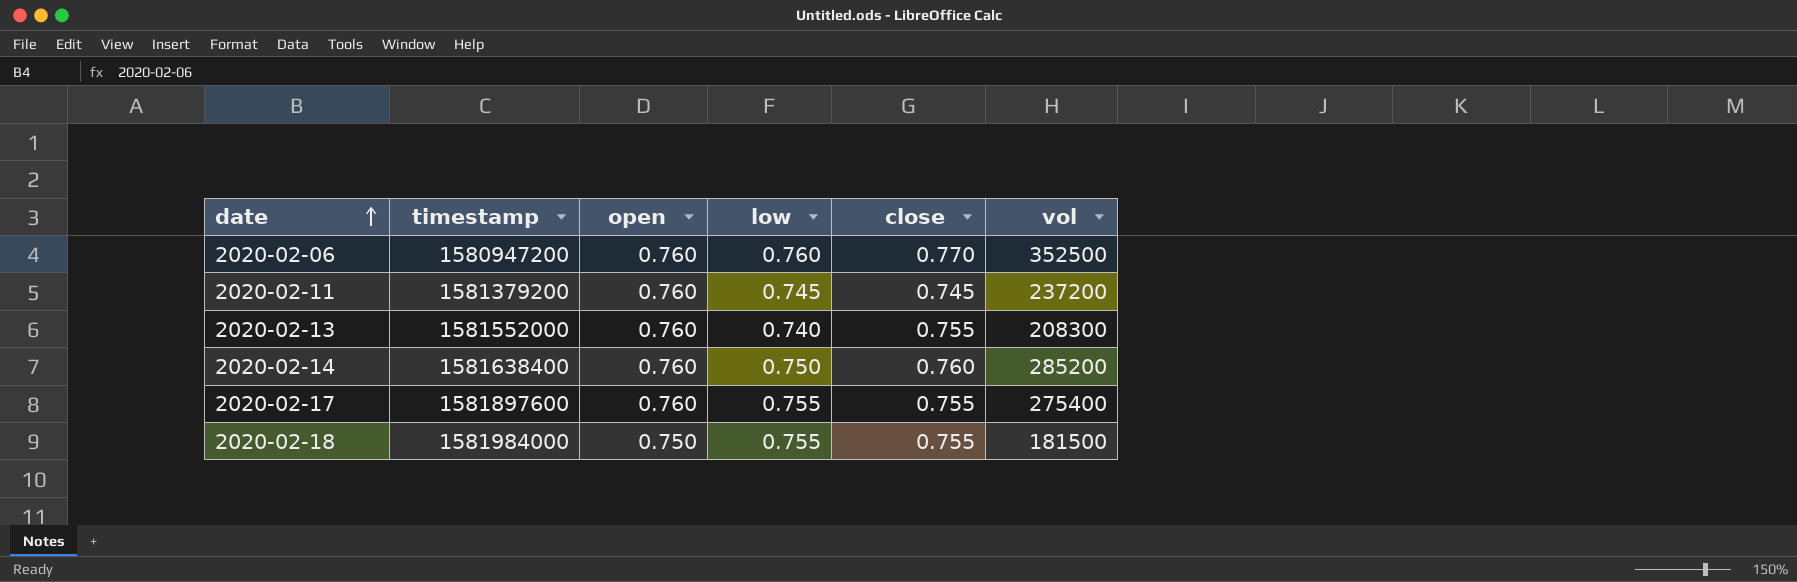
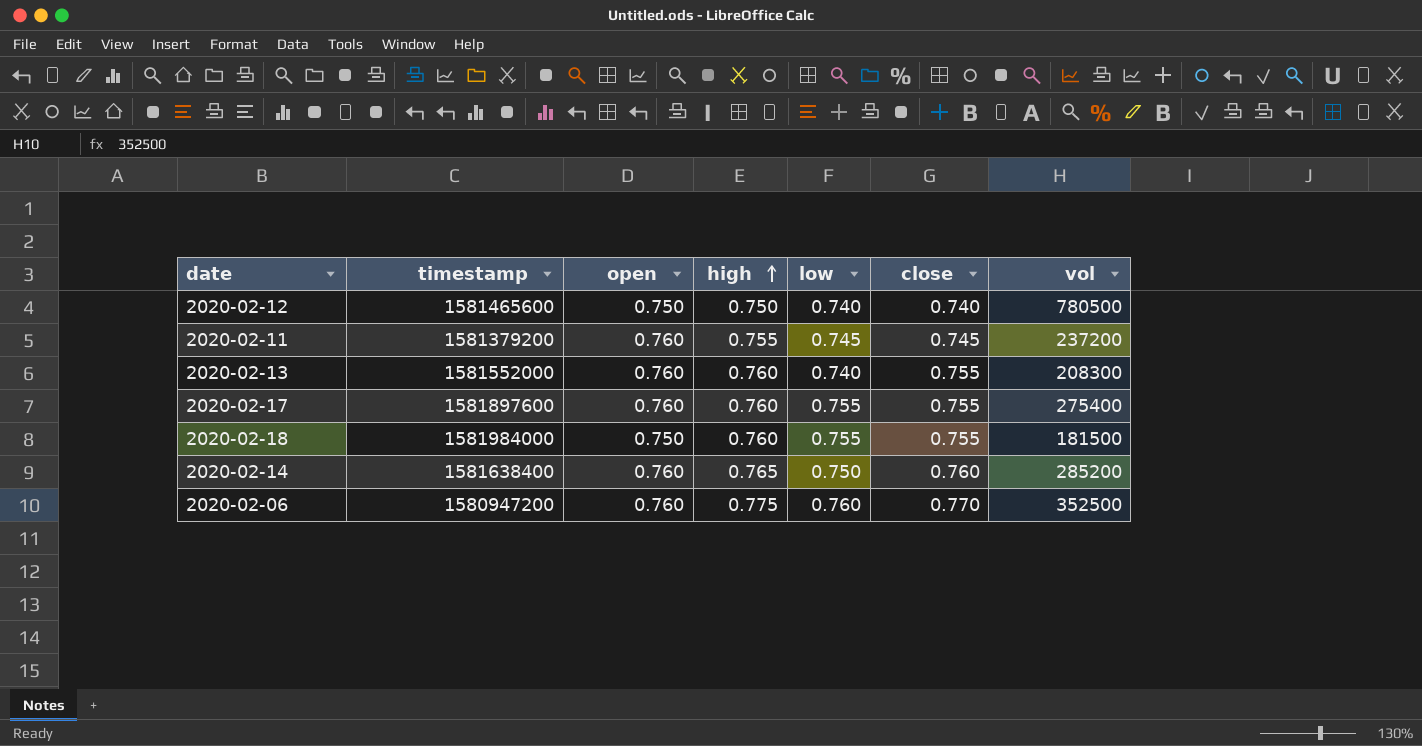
row order: date ascending -> high ascending
column high | position: none -> 4
row 2020-02-12: none -> 1581465600 | 0.750 | 0.750 | 0.740 | 0.740 | 780500

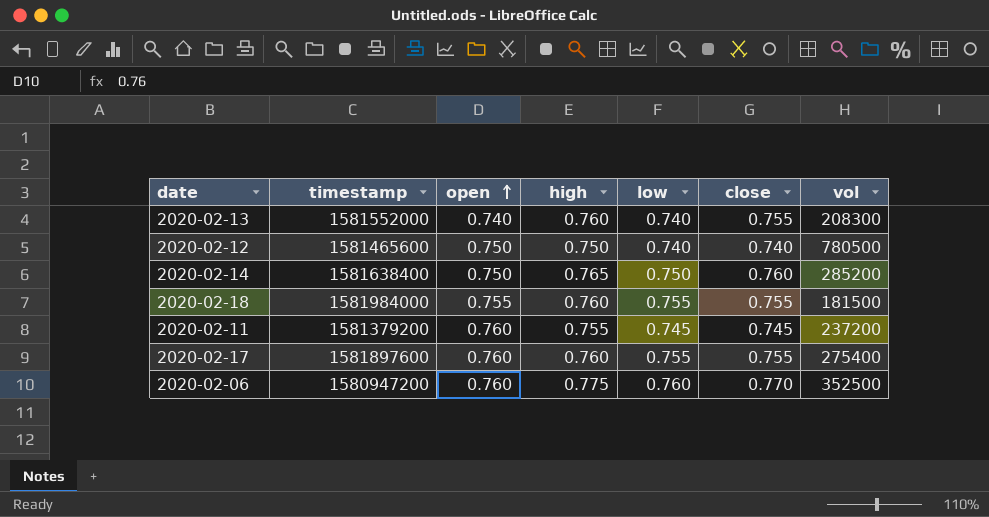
row order: high ascending -> open ascending
2020-02-13 | open: 0.760 -> 0.740
2020-02-14 | open: 0.760 -> 0.750
2020-02-18 | open: 0.750 -> 0.755

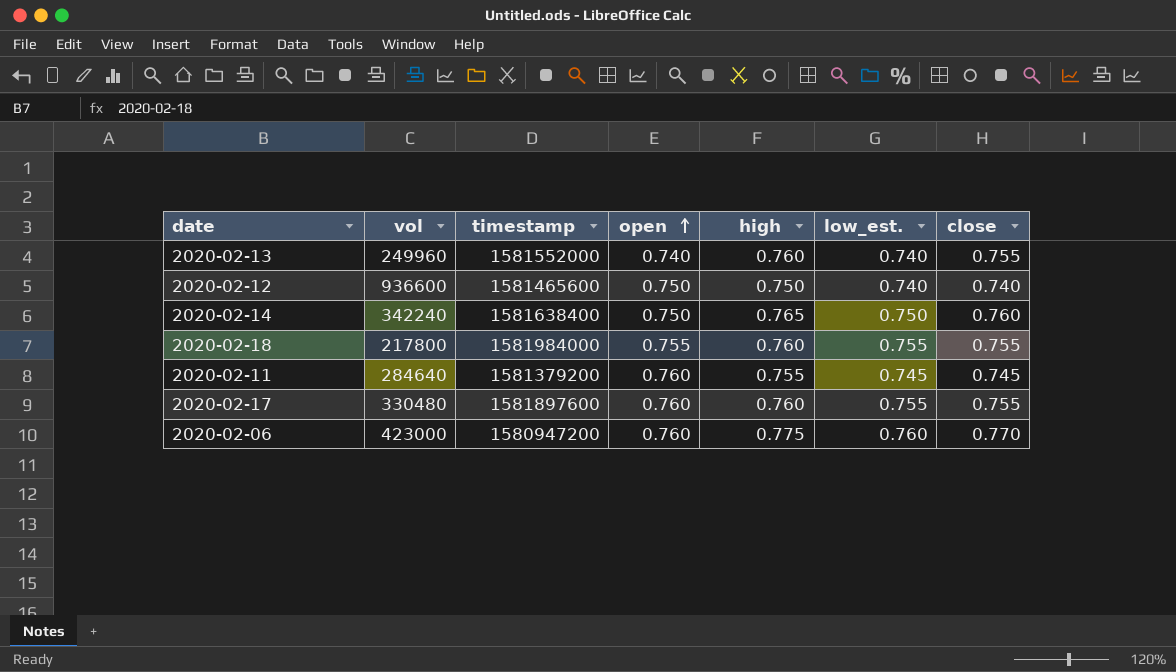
column vol | position: 7 -> 2
column name: low -> low_est.
2020-02-13 | vol: 208300 -> 249960
2020-02-12 | vol: 780500 -> 936600
2020-02-14 | vol: 285200 -> 342240
2020-02-18 | vol: 181500 -> 217800
2020-02-11 | vol: 237200 -> 284640
2020-02-17 | vol: 275400 -> 330480
2020-02-06 | vol: 352500 -> 423000

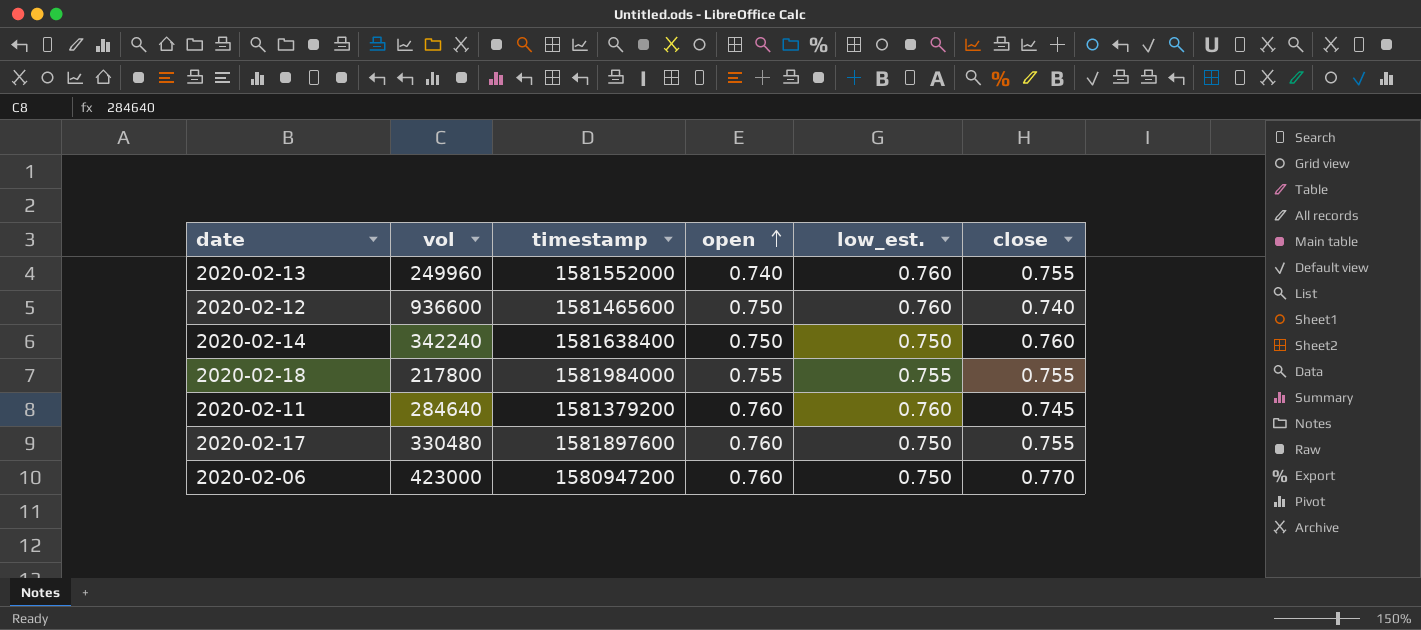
column high | position: 5 -> none
2020-02-13 | low_est.: 0.740 -> 0.760
2020-02-12 | low_est.: 0.740 -> 0.760
2020-02-11 | low_est.: 0.745 -> 0.760
2020-02-17 | low_est.: 0.755 -> 0.750
2020-02-06 | low_est.: 0.760 -> 0.750

